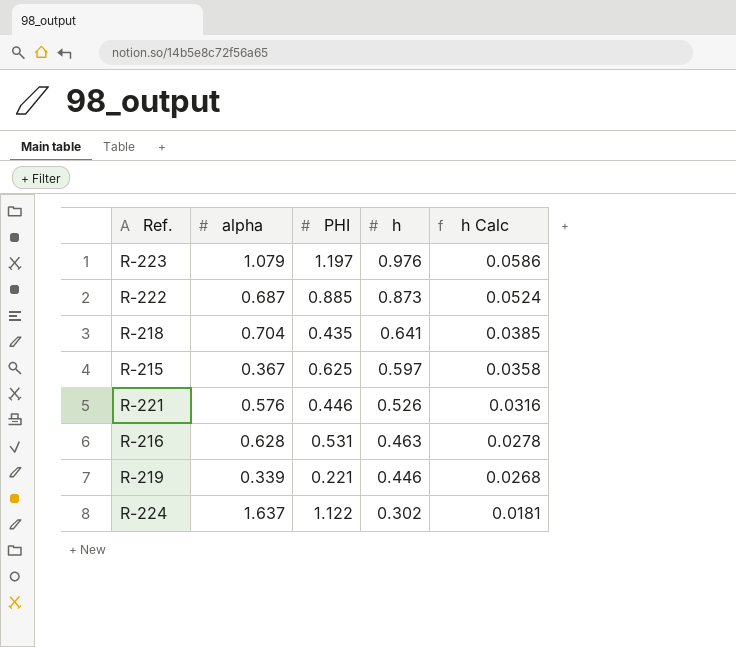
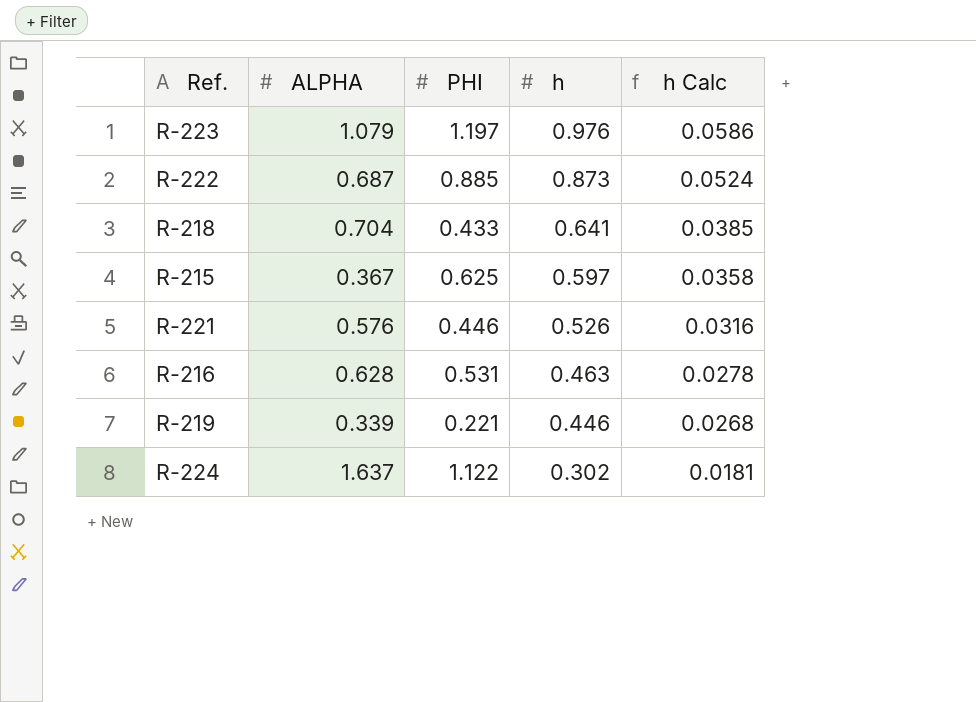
column name: alpha -> ALPHA
R-218 | PHI: 0.435 -> 0.433

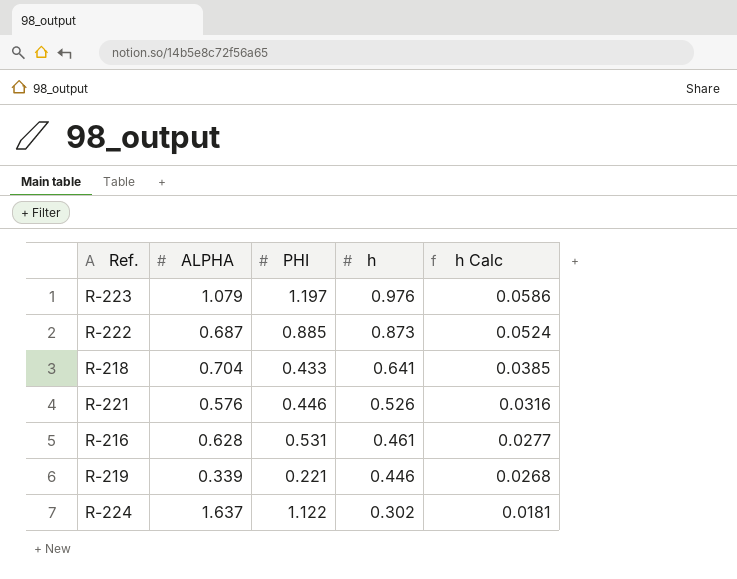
row R-215: 0.367 | 0.625 | 0.597 | 0.0358 -> none
R-216 | h: 0.463 -> 0.461
R-216 | h Calc: 0.0278 -> 0.0277

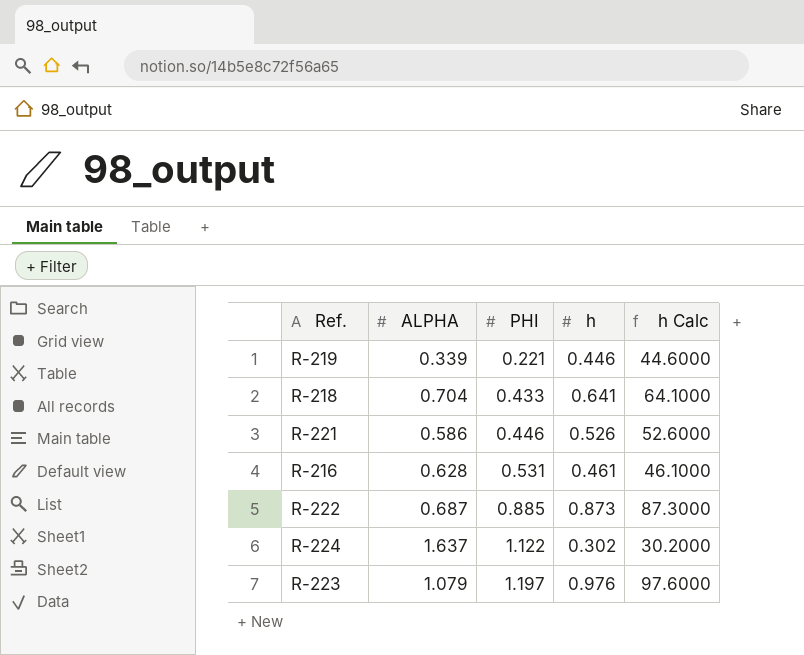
row order: h descending -> PHI ascending
column h Calc | formula: [h] * 0.06 -> [h] * 100
R-221 | ALPHA: 0.576 -> 0.586

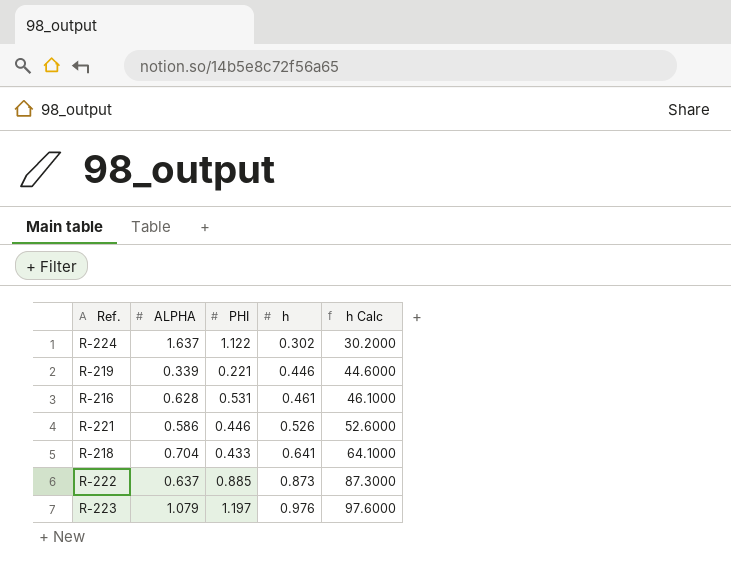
row order: PHI ascending -> h ascending
R-222 | ALPHA: 0.687 -> 0.637

